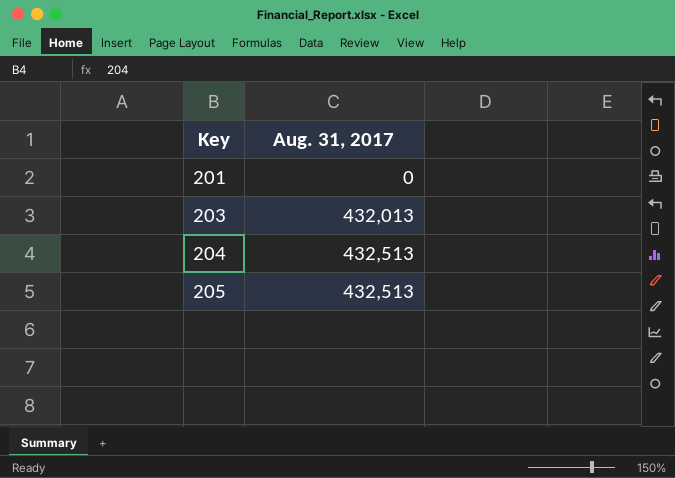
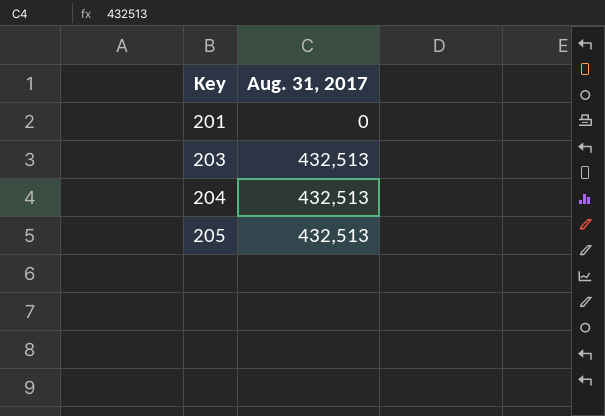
203 | Aug. 31, 2017: 432,013 -> 432,513

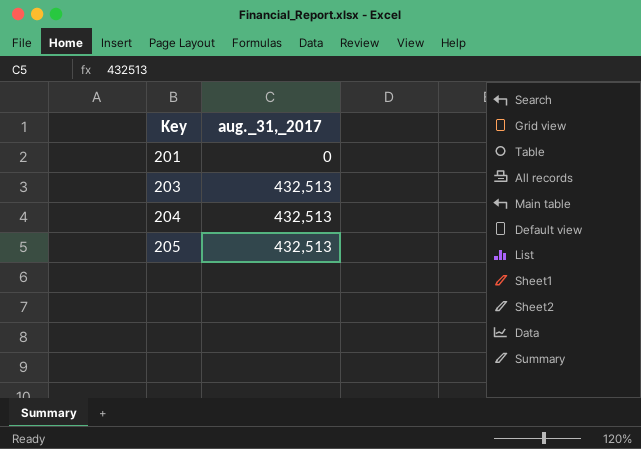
column name: Aug. 31, 2017 -> aug._31,_2017

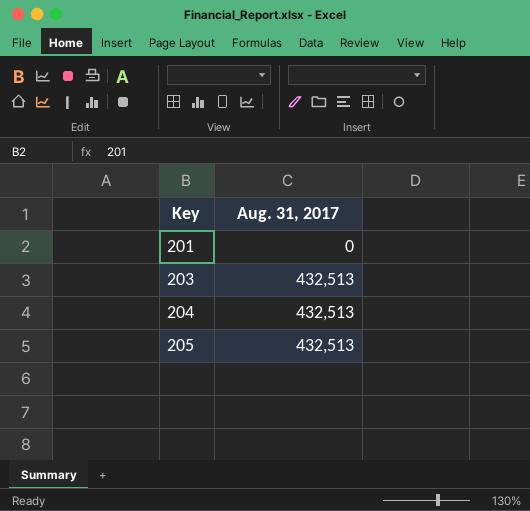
column name: aug._31,_2017 -> Aug. 31, 2017

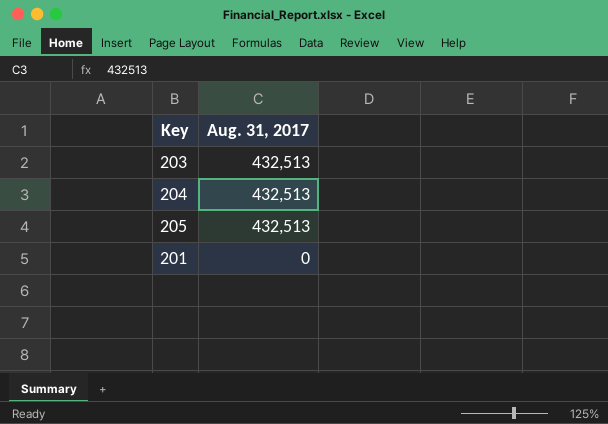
row order: Key ascending -> Aug. 31, 2017 descending

